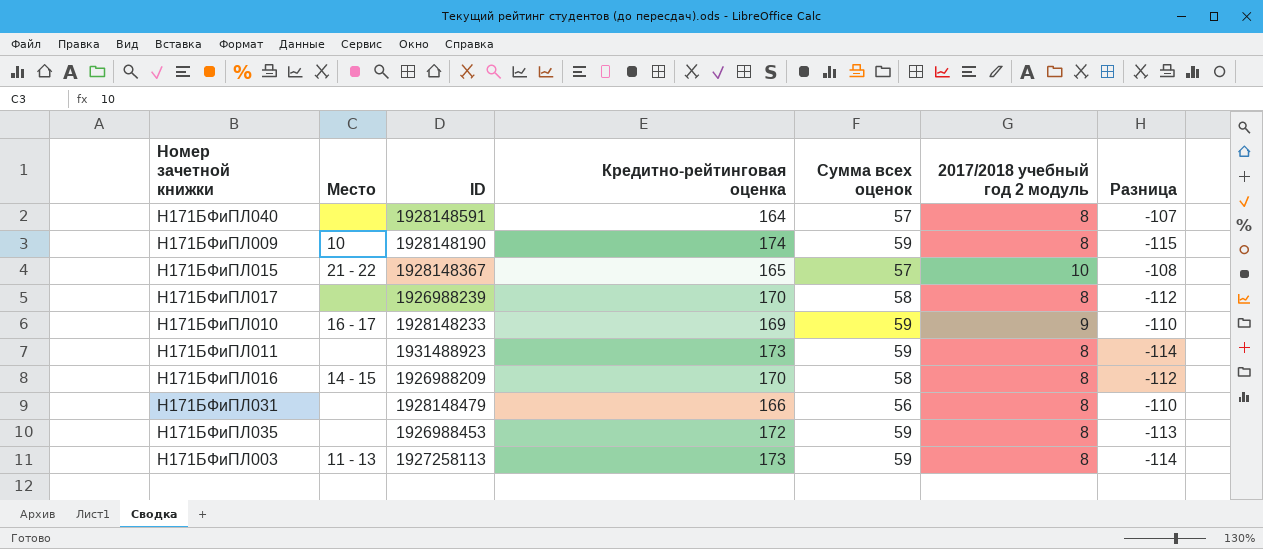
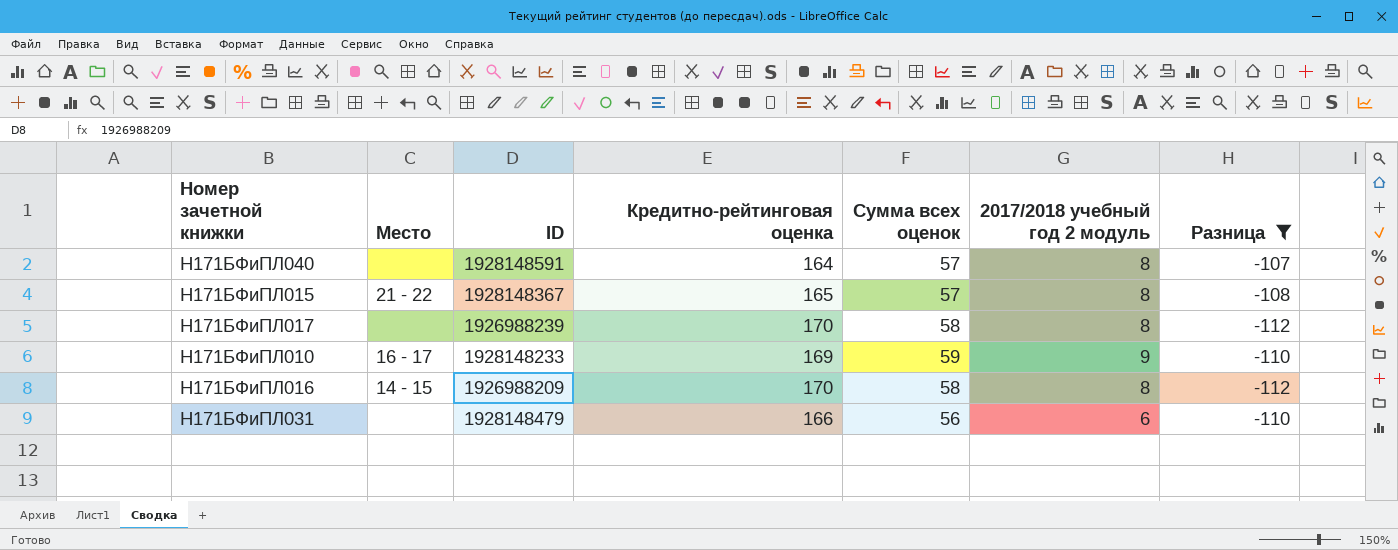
filter: none -> Разница >= -112
Н171БФиПЛ015 | 2017/2018 учебный год 2 модуль: 10 -> 8
Н171БФиПЛ031 | 2017/2018 учебный год 2 модуль: 8 -> 6

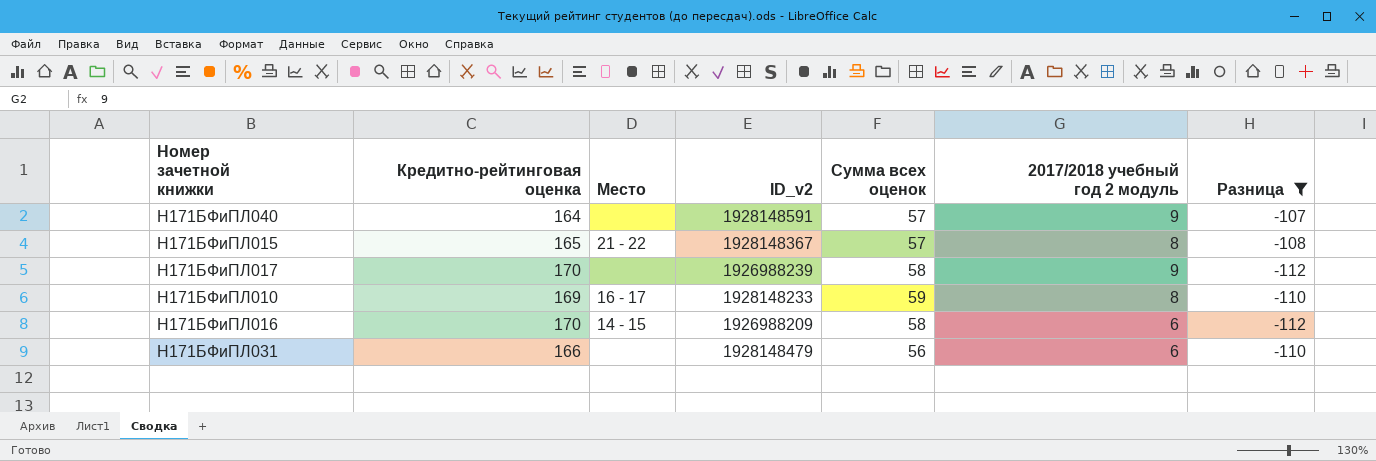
column Кредитно-рейтинговая оценка | position: 4 -> 2
column name: ID -> ID_v2
Н171БФиПЛ040 | 2017/2018 учебный год 2 модуль: 8 -> 9
Н171БФиПЛ017 | 2017/2018 учебный год 2 модуль: 8 -> 9
Н171БФиПЛ010 | 2017/2018 учебный год 2 модуль: 9 -> 8
Н171БФиПЛ016 | 2017/2018 учебный год 2 модуль: 8 -> 6

